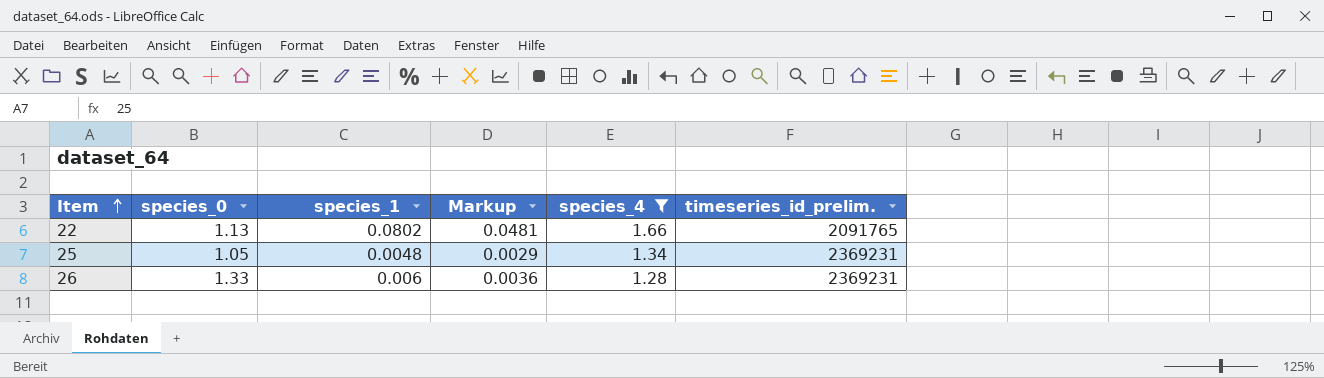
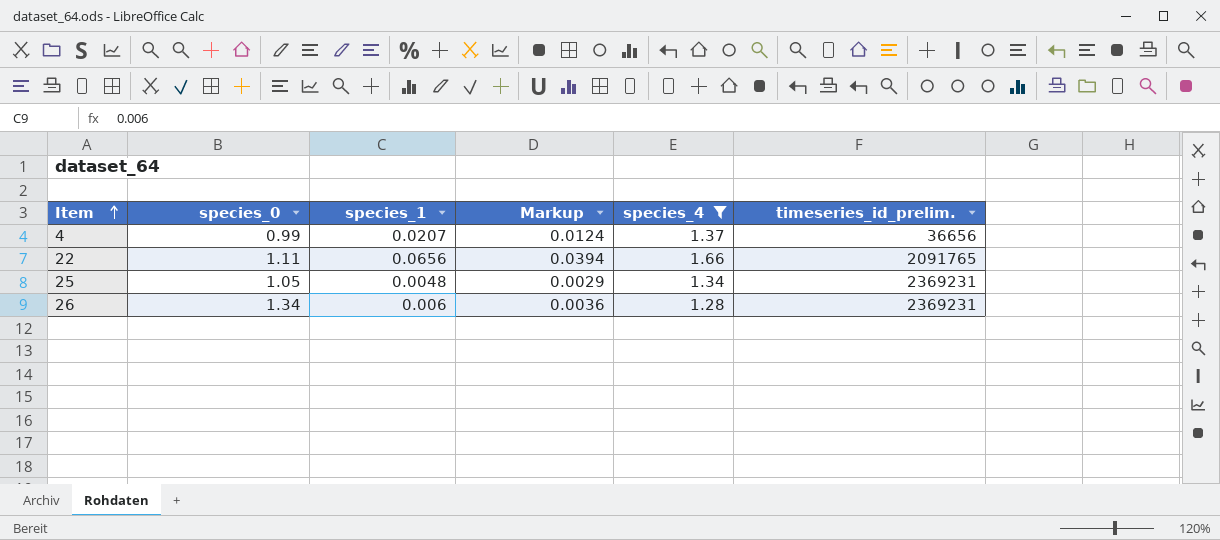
row 4: none -> 0.99 | 0.0207 | 0.0124 | 1.37 | 36656
22 | species_0: 1.13 -> 1.11
22 | species_1: 0.0802 -> 0.0656
22 | Markup: 0.0481 -> 0.0394
26 | species_0: 1.33 -> 1.34

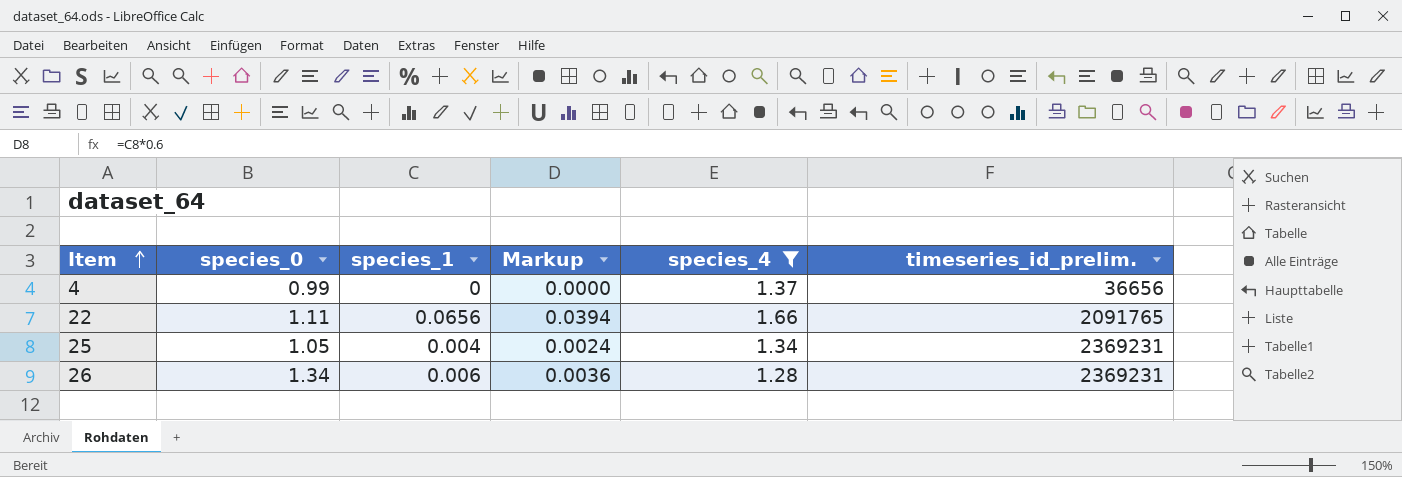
4 | species_1: 0.0207 -> 0
4 | Markup: 0.0124 -> 0.0000
25 | species_1: 0.0048 -> 0.004
25 | Markup: 0.0029 -> 0.0024

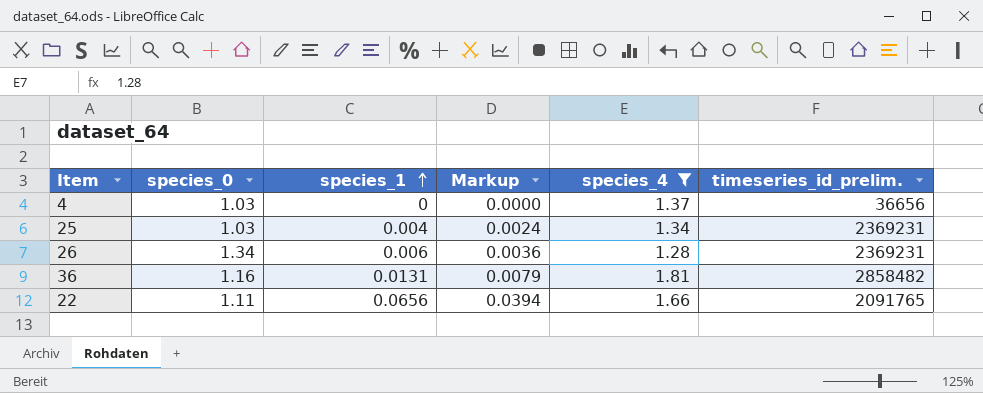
row order: Item ascending -> species_1 ascending
4 | species_0: 0.99 -> 1.03
25 | species_0: 1.05 -> 1.03
row 36: none -> 1.16 | 0.0131 | 0.0079 | 1.81 | 2858482

